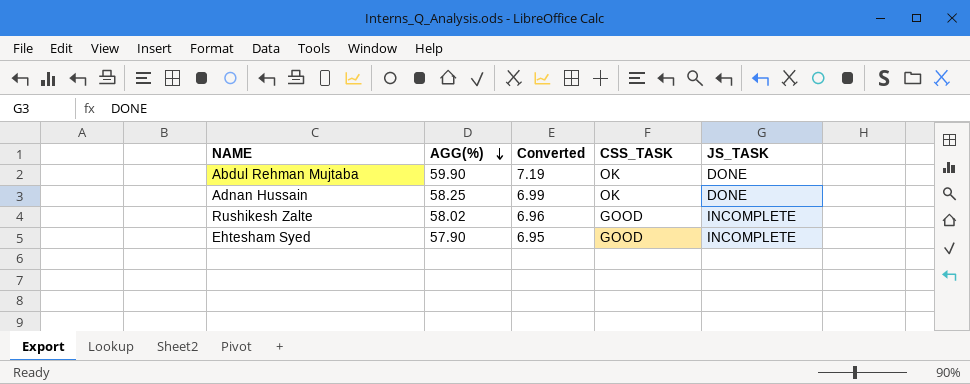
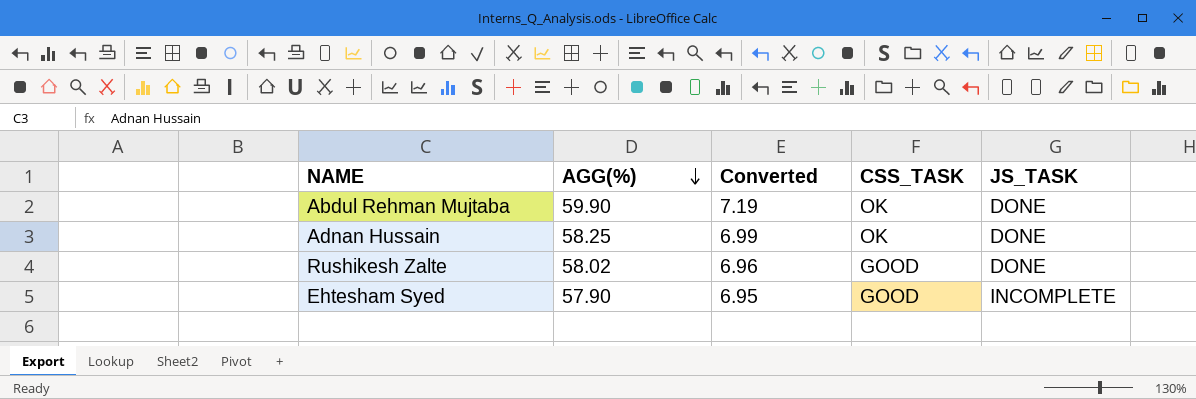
Rushikesh Zalte | JS_TASK: INCOMPLETE -> DONE

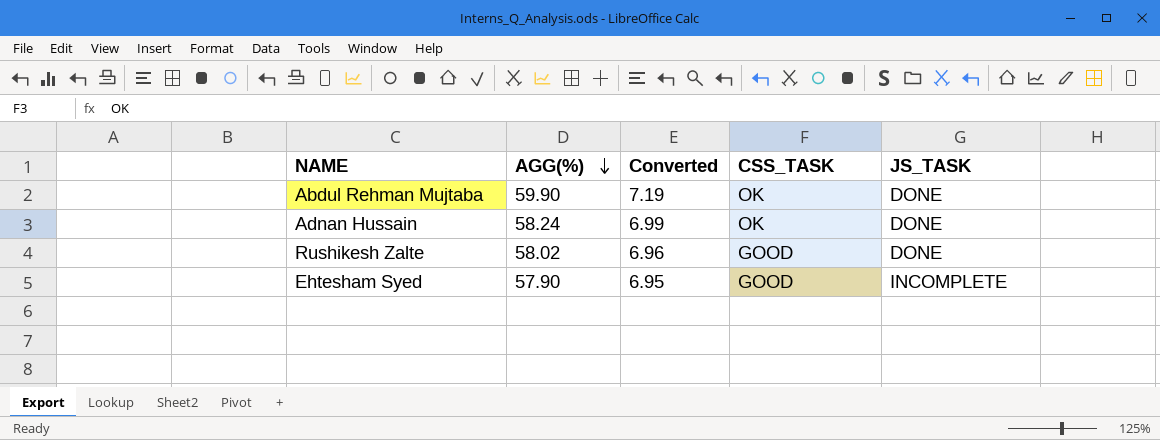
Adnan Hussain | AGG(%): 58.25 -> 58.24

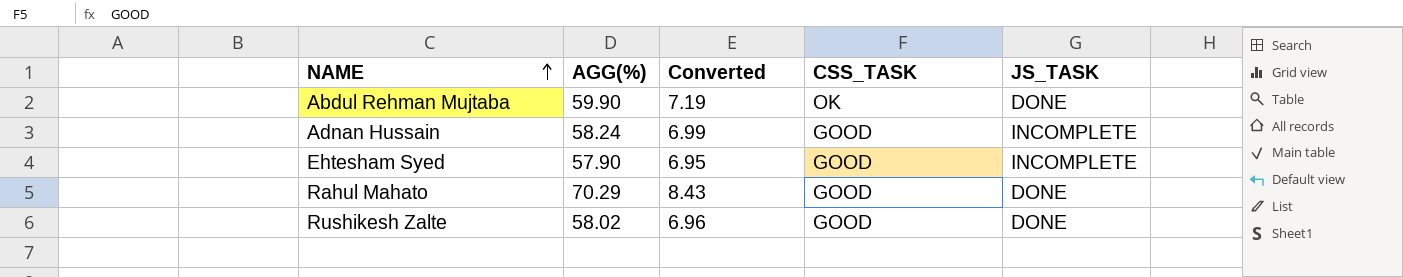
row order: AGG(%) descending -> NAME ascending
Adnan Hussain | CSS_TASK: OK -> GOOD
Adnan Hussain | JS_TASK: DONE -> INCOMPLETE
row Rahul Mahato: none -> 70.29 | 8.43 | GOOD | DONE

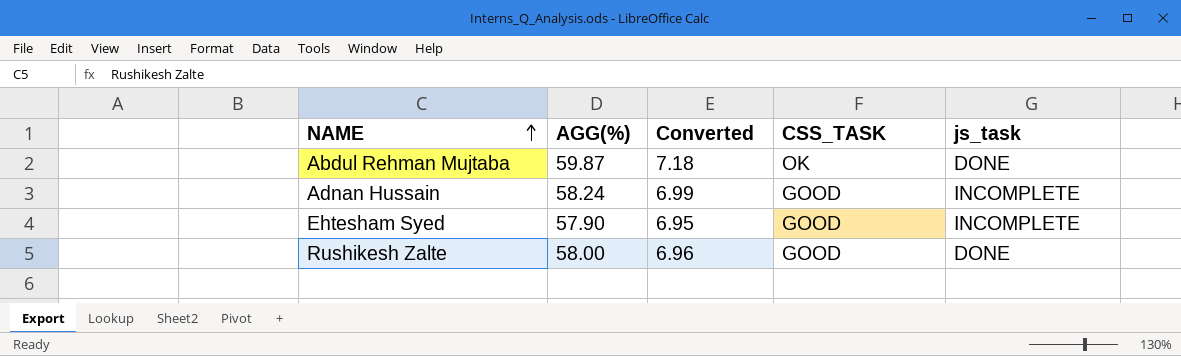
column name: JS_TASK -> js_task
row Rahul Mahato: 70.29 | 8.43 | GOOD | DONE -> none
Abdul Rehman Mujtaba | AGG(%): 59.90 -> 59.87
Abdul Rehman Mujtaba | Converted: 7.19 -> 7.18
Rushikesh Zalte | AGG(%): 58.02 -> 58.00

